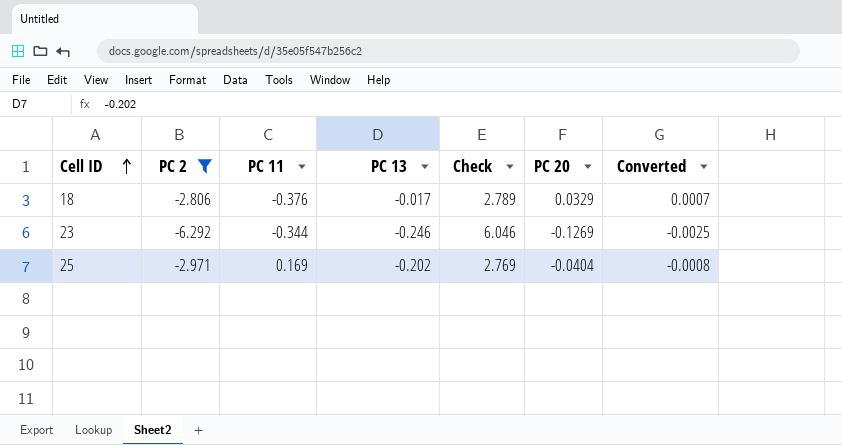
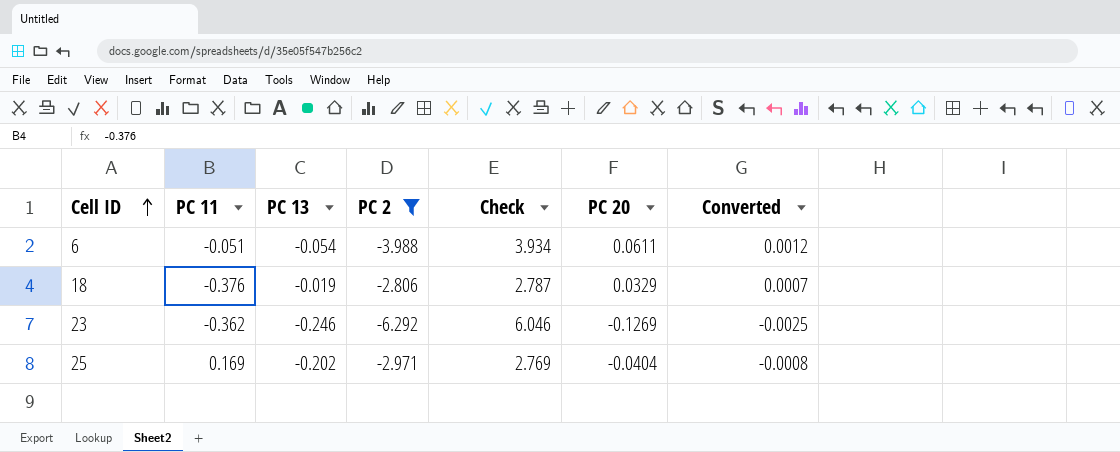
column PC 2 | position: 2 -> 4
row 6: none -> -0.051 | -0.054 | -3.988 | 3.934 | 0.0611 | 0.0012
18 | PC 13: -0.017 -> -0.019
18 | Check: 2.789 -> 2.787
23 | PC 11: -0.344 -> -0.362

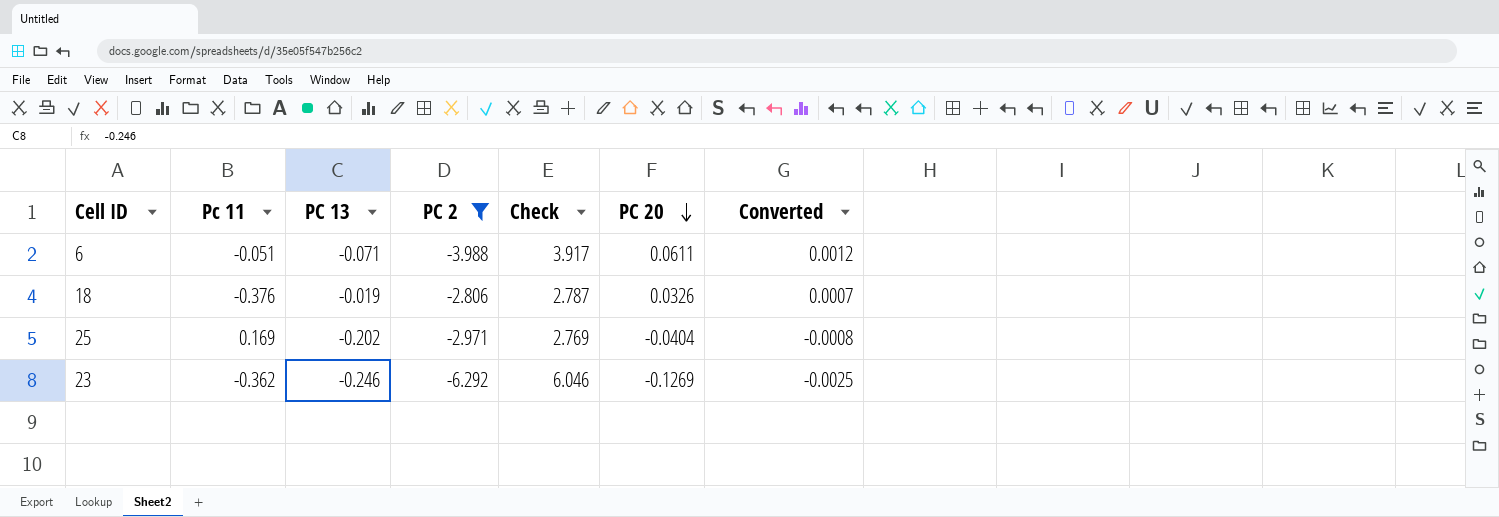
row order: Cell ID ascending -> PC 20 descending
column name: PC 11 -> Pc 11
6 | PC 13: -0.054 -> -0.071
6 | Check: 3.934 -> 3.917
18 | PC 20: 0.0329 -> 0.0326

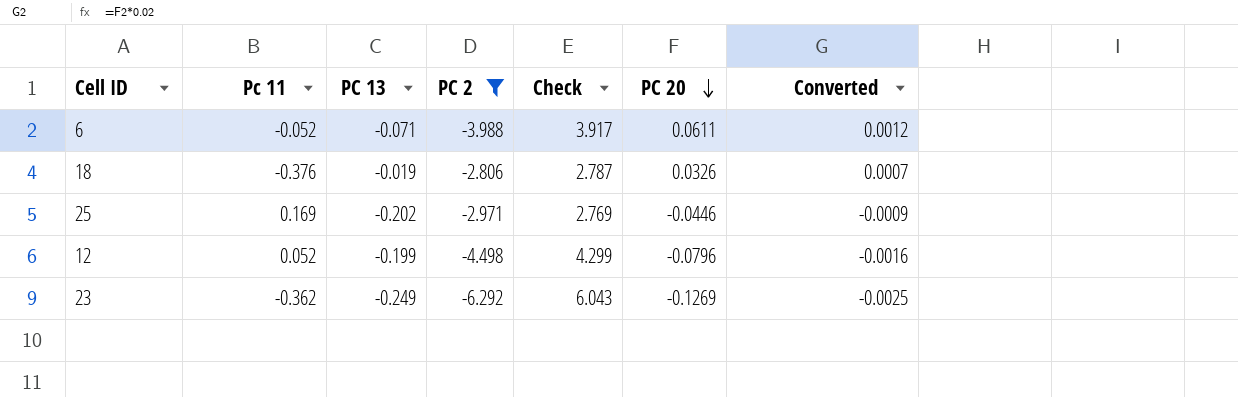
6 | Pc 11: -0.051 -> -0.052
25 | PC 20: -0.0404 -> -0.0446
25 | Converted: -0.0008 -> -0.0009
row 12: none -> 0.052 | -0.199 | -4.498 | 4.299 | -0.0796 | -0.0016
23 | PC 13: -0.246 -> -0.249
23 | Check: 6.046 -> 6.043

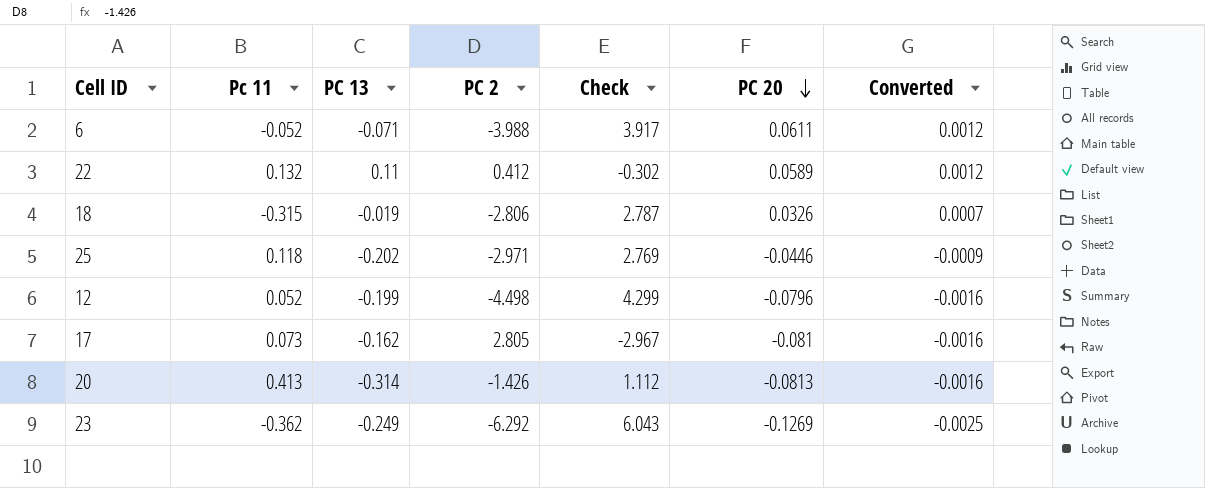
filter: PC 2 <= -2.806 -> none
18 | Pc 11: -0.376 -> -0.315
25 | Pc 11: 0.169 -> 0.118

